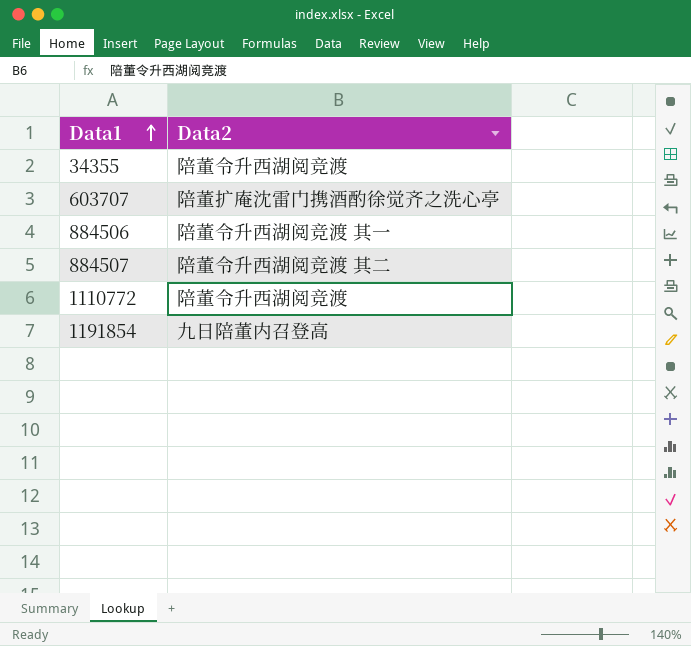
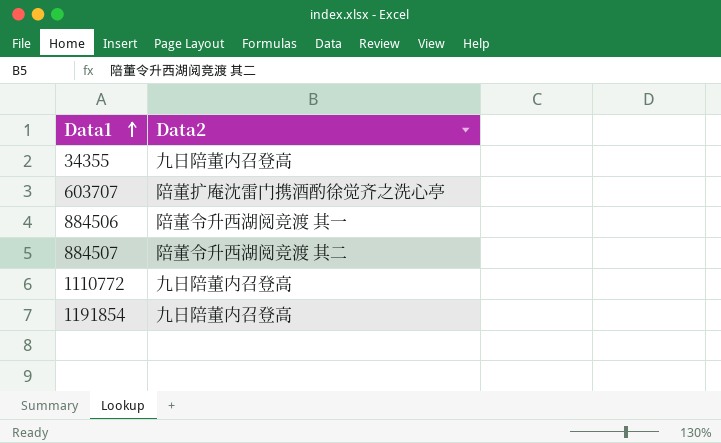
34355 | Data2: 陪董令升西湖阅竞渡 -> 九日陪董内召登高
1110772 | Data2: 陪董令升西湖阅竞渡 -> 九日陪董内召登高

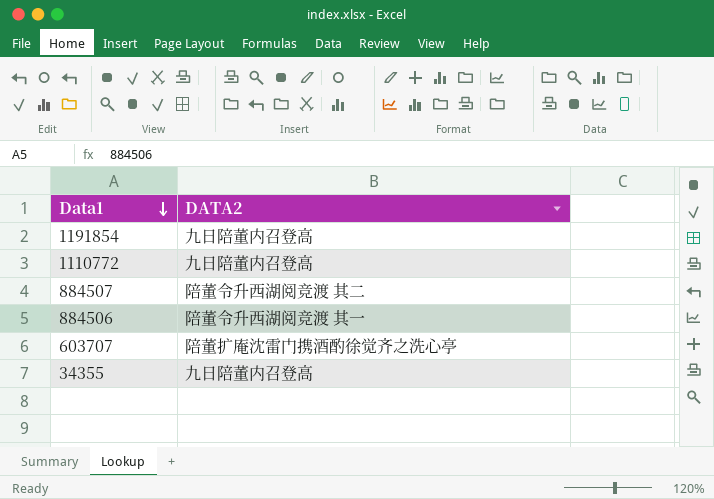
row order: Data1 ascending -> Data1 descending
column name: Data2 -> DATA2

